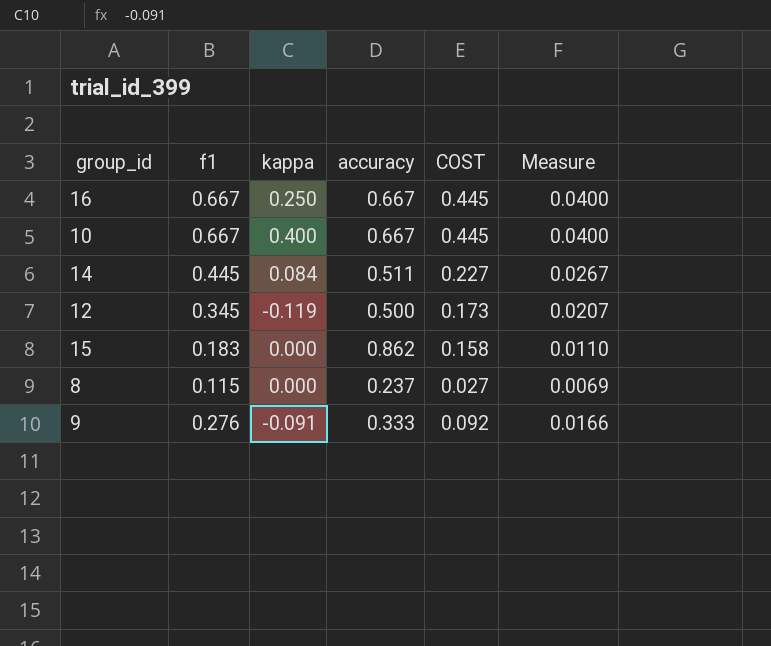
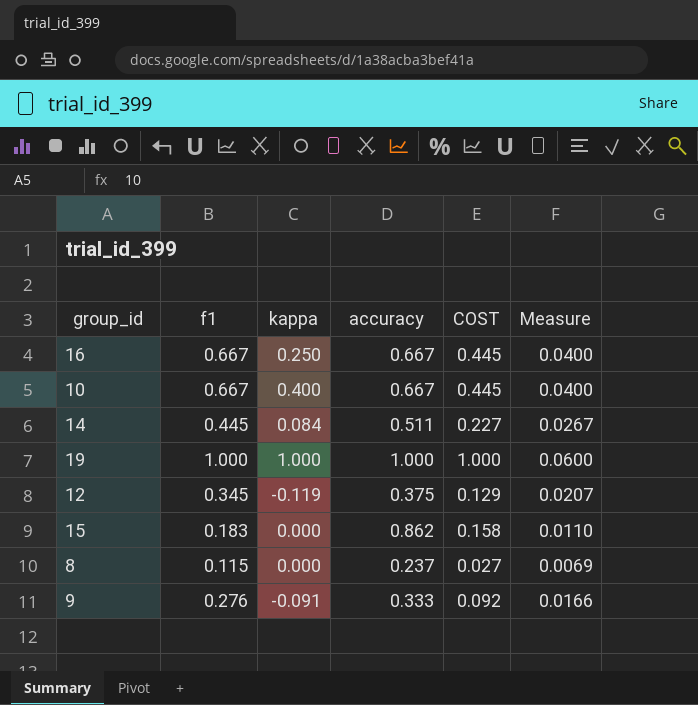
row 19: none -> 1.000 | 1.000 | 1.000 | 1.000 | 0.0600
12 | accuracy: 0.500 -> 0.375
12 | COST: 0.173 -> 0.129

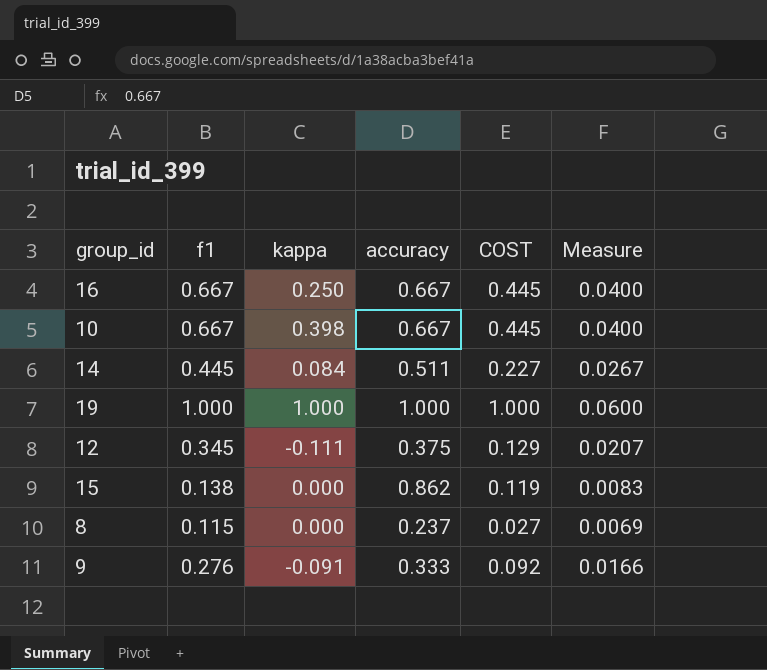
10 | kappa: 0.400 -> 0.398
12 | kappa: -0.119 -> -0.111
15 | f1: 0.183 -> 0.138
15 | COST: 0.158 -> 0.119
15 | Measure: 0.0110 -> 0.0083

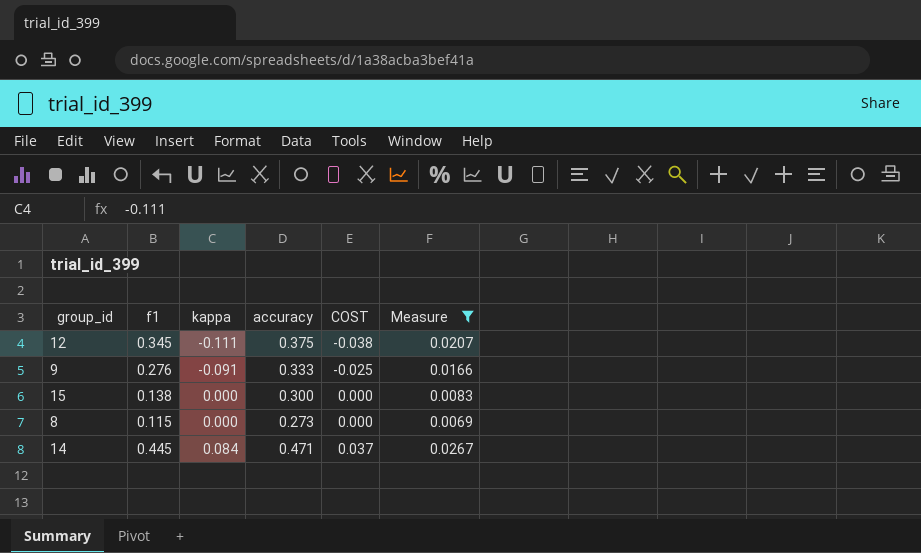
filter: none -> Measure <= 0.0267
row order: none -> kappa ascending
column COST | formula: [f1] * [accuracy] -> [f1] * [kappa]
15 | accuracy: 0.862 -> 0.300
8 | accuracy: 0.237 -> 0.273
14 | accuracy: 0.511 -> 0.471

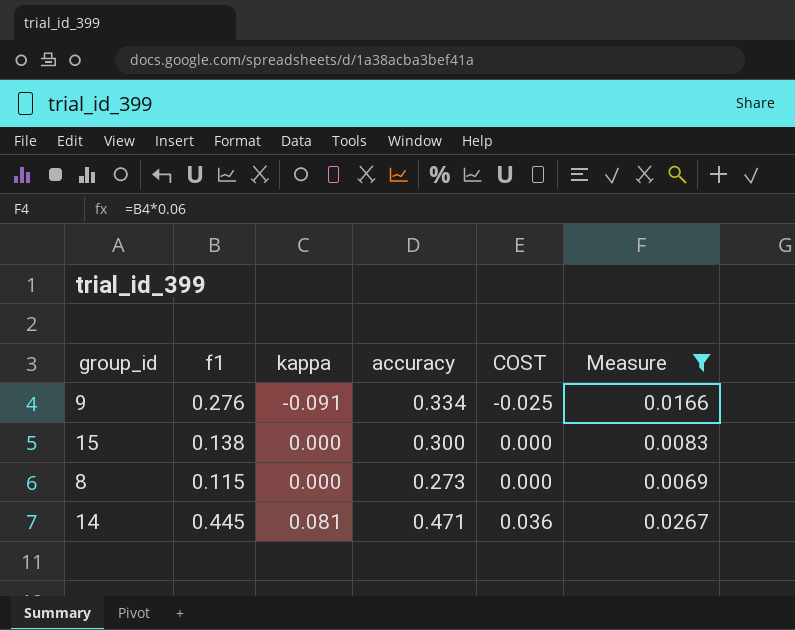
row 12: 0.345 | -0.111 | 0.375 | -0.038 | 0.0207 -> none
9 | accuracy: 0.333 -> 0.334
14 | kappa: 0.084 -> 0.081
14 | COST: 0.037 -> 0.036

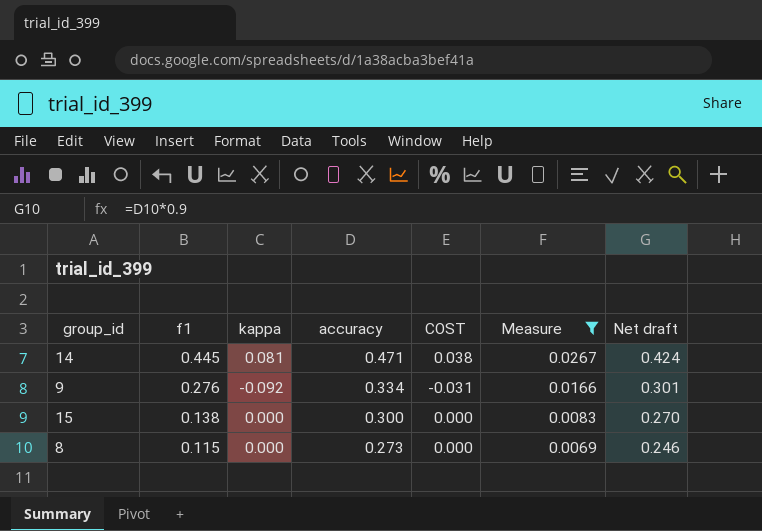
row order: kappa ascending -> f1 descending
column COST | formula: [f1] * [kappa] -> [kappa] * [accuracy]
column Net draft | formula: none -> [accuracy] * 0.9
9 | kappa: -0.091 -> -0.092

